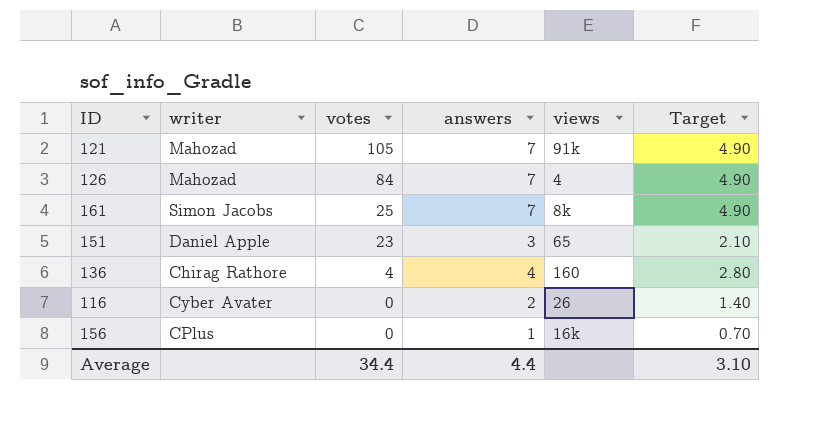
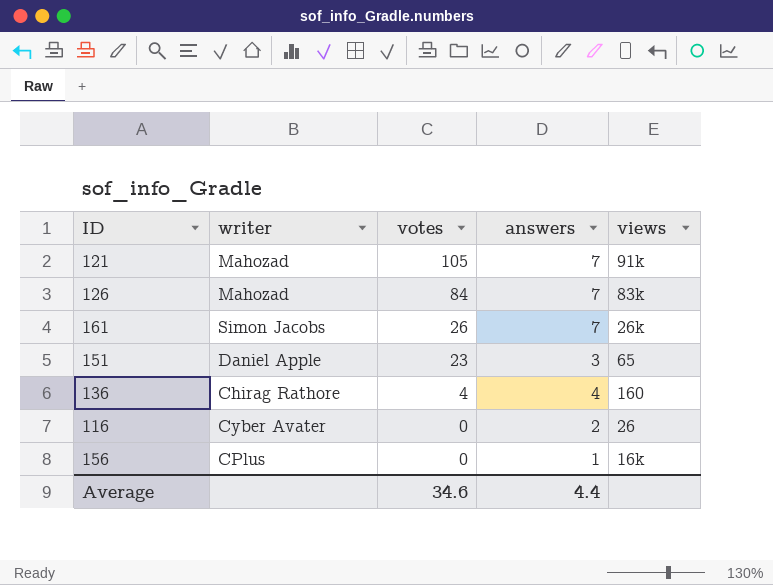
column Target | formula: [answers] * 0.7 -> none
126 | views: 4 -> 83k
161 | votes: 25 -> 26
161 | views: 8k -> 26k
Average | votes: 34.4 -> 34.6

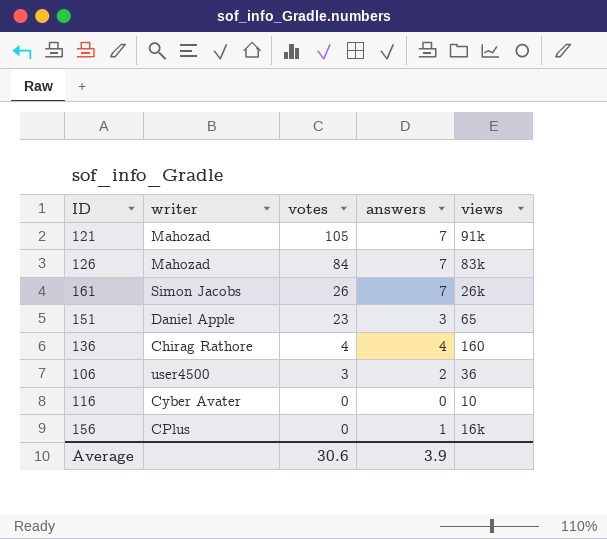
row 106: none -> user4500 | 3 | 2 | 36
116 | answers: 2 -> 0
116 | views: 26 -> 10
Average | votes: 34.6 -> 30.6
Average | answers: 4.4 -> 3.9

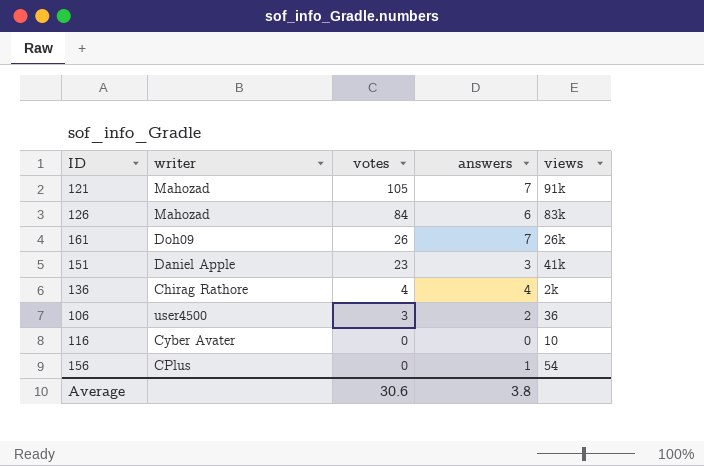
126 | answers: 7 -> 6
161 | writer: Simon Jacobs -> Doh09
151 | views: 65 -> 41k
136 | views: 160 -> 2k
156 | views: 16k -> 54
Average | answers: 3.9 -> 3.8

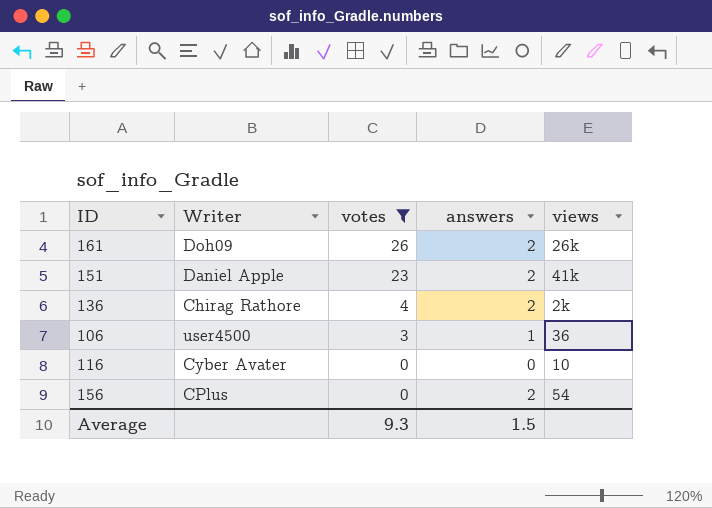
filter: none -> votes <= 26
column name: writer -> Writer
161 | answers: 7 -> 2
151 | answers: 3 -> 2
136 | answers: 4 -> 2
106 | answers: 2 -> 1
156 | answers: 1 -> 2
Average | votes: 30.6 -> 9.3
Average | answers: 3.8 -> 1.5

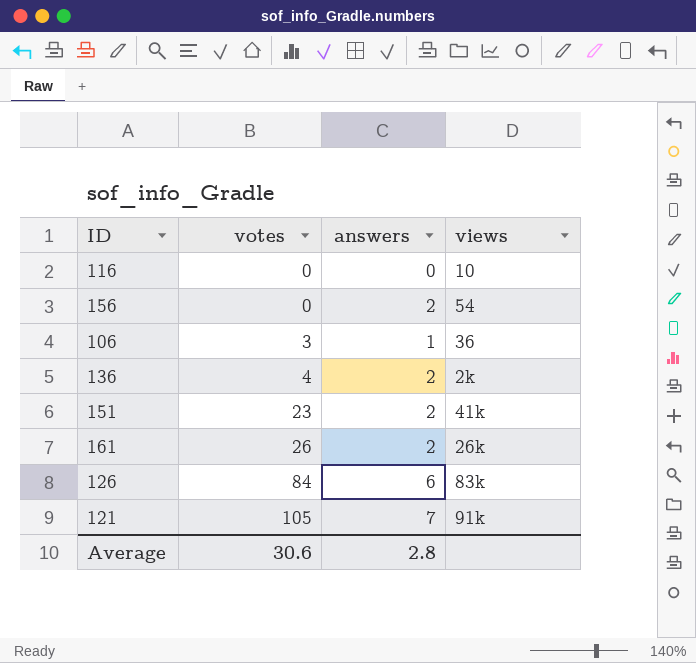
filter: votes <= 26 -> none
row order: votes descending -> votes ascending
column Writer | position: 2 -> none
Average | votes: 9.3 -> 30.6
Average | answers: 1.5 -> 2.8

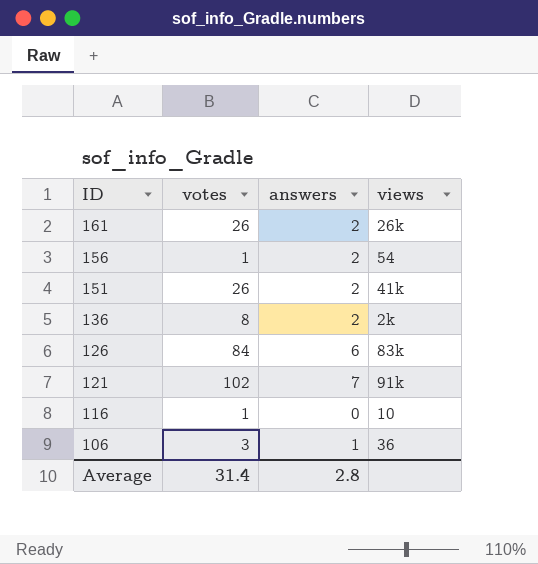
row order: votes ascending -> ID descending
156 | votes: 0 -> 1
151 | votes: 23 -> 26
136 | votes: 4 -> 8
121 | votes: 105 -> 102
116 | votes: 0 -> 1
Average | votes: 30.6 -> 31.4

